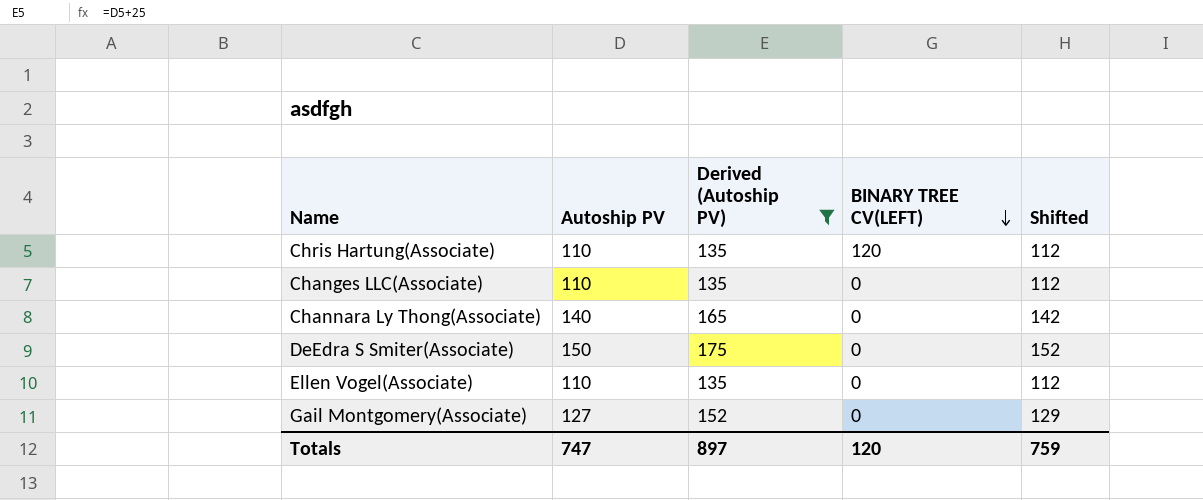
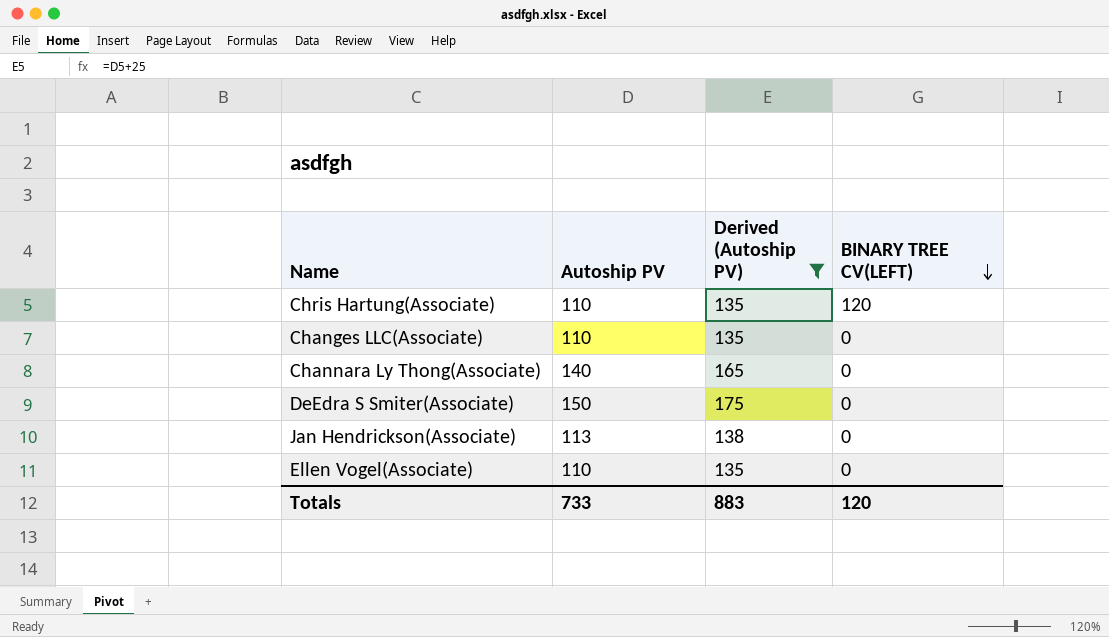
column Shifted | formula: [Autoship PV] + 2 -> none
row Gail Montgomery(Associate): 127 | 152 | 0 | 129 -> none
row Jan Hendrickson(Associate): none -> 113 | 138 | 0
Totals | Autoship PV: 747 -> 733
Totals | Derived (Autoship PV): 897 -> 883

